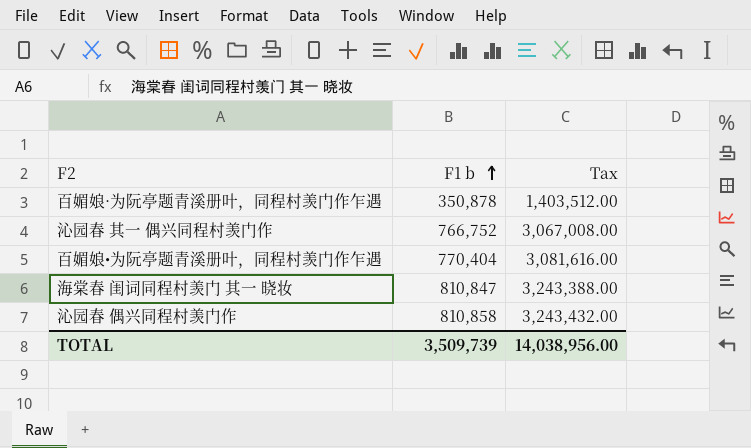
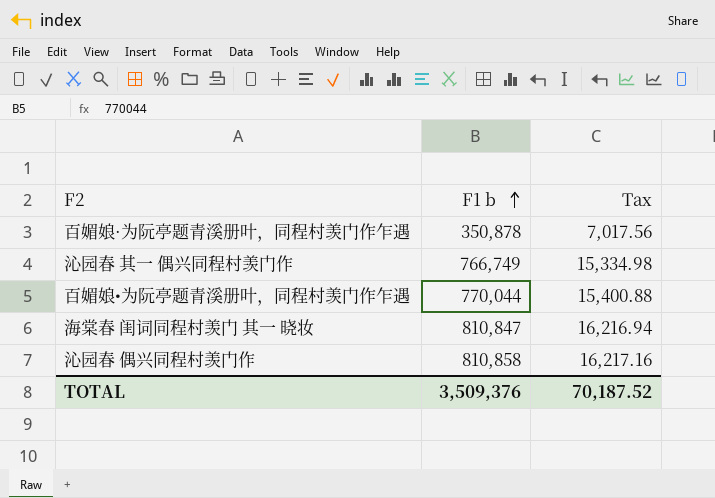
column Tax | formula: [F1 b] * 4 -> [F1 b] * 0.02
沁园春 其一 偶兴同程村羡门作 | F1 b: 766,752 -> 766,749
百媚娘•为阮亭题青溪册叶，同程村羡门作乍遇 | F1 b: 770,404 -> 770,044
TOTAL | F1 b: 3,509,739 -> 3,509,376
TOTAL | Tax: 14,038,956.00 -> 70,187.52

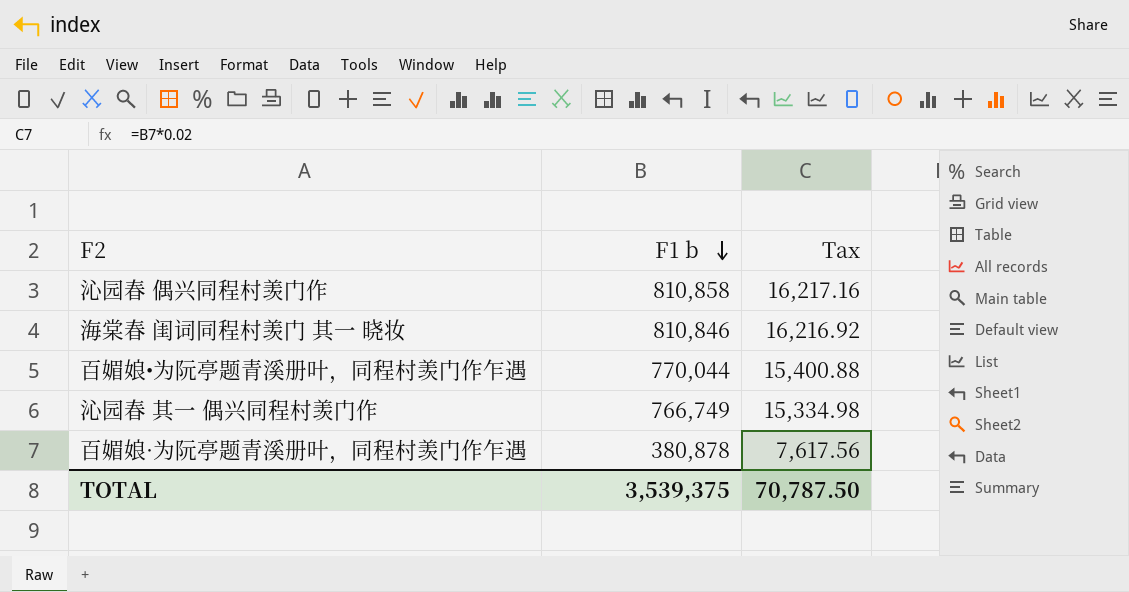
row order: F1 b ascending -> F1 b descending
海棠春 闺词同程村羡门 其一 晓妆 | F1 b: 810,847 -> 810,846
海棠春 闺词同程村羡门 其一 晓妆 | Tax: 16,216.94 -> 16,216.92
百媚娘·为阮亭题青溪册叶，同程村羡门作乍遇 | F1 b: 350,878 -> 380,878
百媚娘·为阮亭题青溪册叶，同程村羡门作乍遇 | Tax: 7,017.56 -> 7,617.56
TOTAL | F1 b: 3,509,376 -> 3,539,375
TOTAL | Tax: 70,187.52 -> 70,787.50

